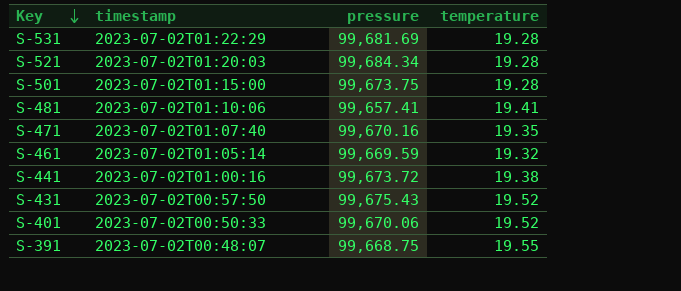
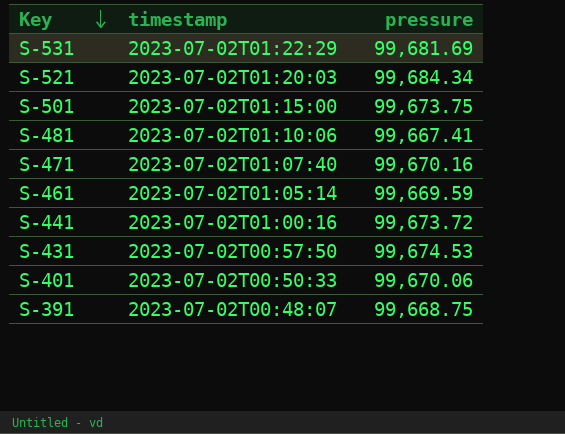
column temperature | position: 4 -> none
S-481 | pressure: 99,657.41 -> 99,667.41
S-431 | pressure: 99,675.43 -> 99,674.53

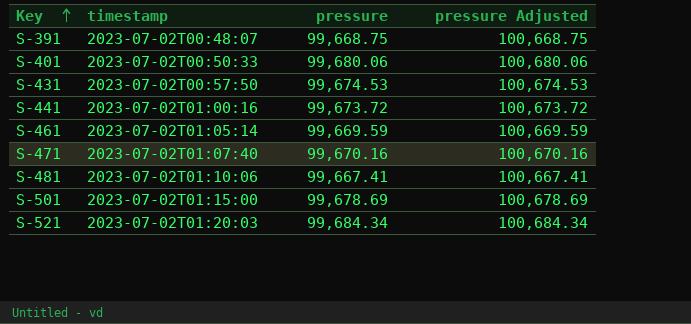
row order: Key descending -> Key ascending
column pressure Adjusted | formula: none -> [pressure] + 1000
row S-531: 2023-07-02T01:22:29 | 99,681.69 -> none
S-401 | pressure: 99,670.06 -> 99,680.06
S-501 | pressure: 99,673.75 -> 99,678.69

